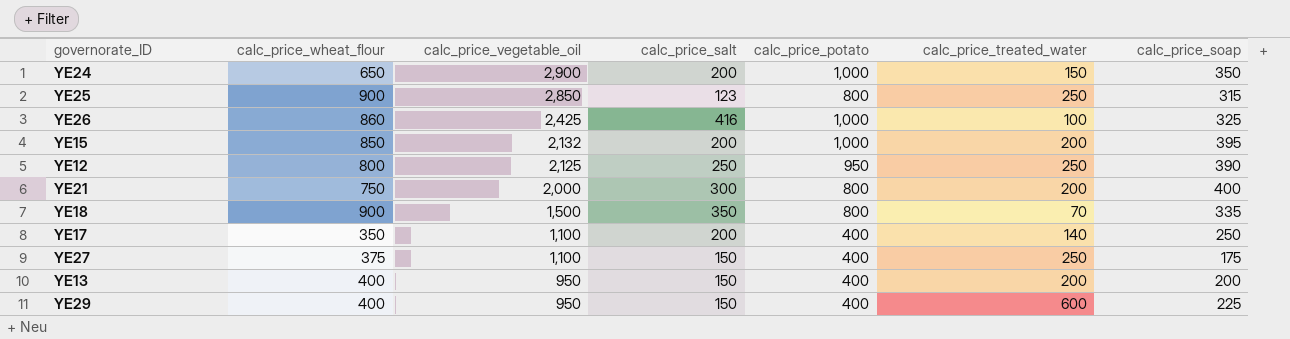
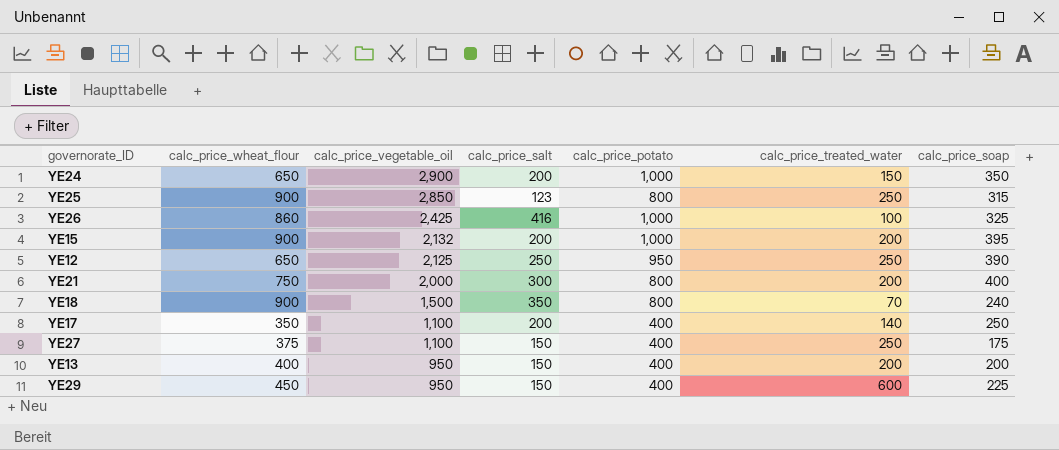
YE15 | calc_price_wheat_flour: 850 -> 900
YE12 | calc_price_wheat_flour: 800 -> 650
YE18 | calc_price_soap: 335 -> 240
YE29 | calc_price_wheat_flour: 400 -> 450

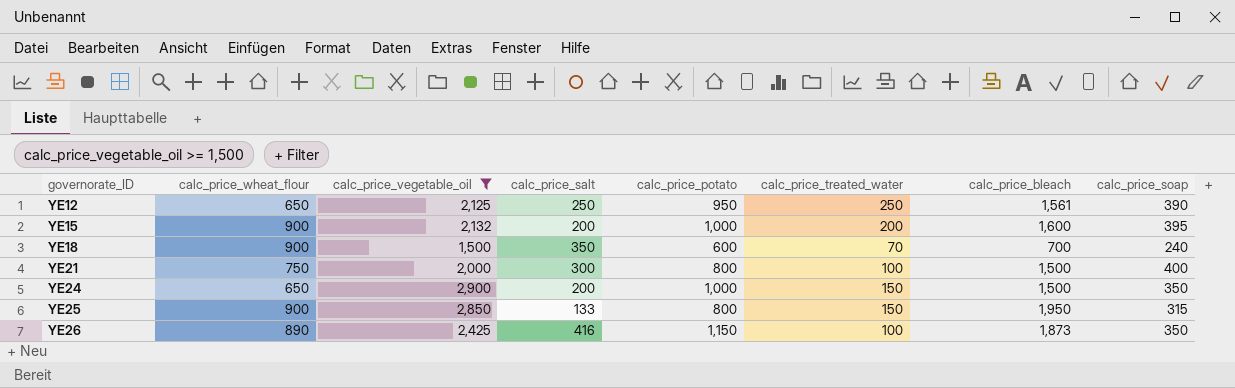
filter: none -> calc_price_vegetable_oil >= 1,500
row order: calc_price_vegetable_oil descending -> governorate_ID ascending
column calc_price_bleach | position: none -> 7
YE18 | calc_price_potato: 800 -> 600
YE21 | calc_price_treated_water: 200 -> 100
YE25 | calc_price_salt: 123 -> 133
YE25 | calc_price_treated_water: 250 -> 150
YE26 | calc_price_wheat_flour: 860 -> 890
YE26 | calc_price_potato: 1,000 -> 1,150
YE26 | calc_price_soap: 325 -> 350

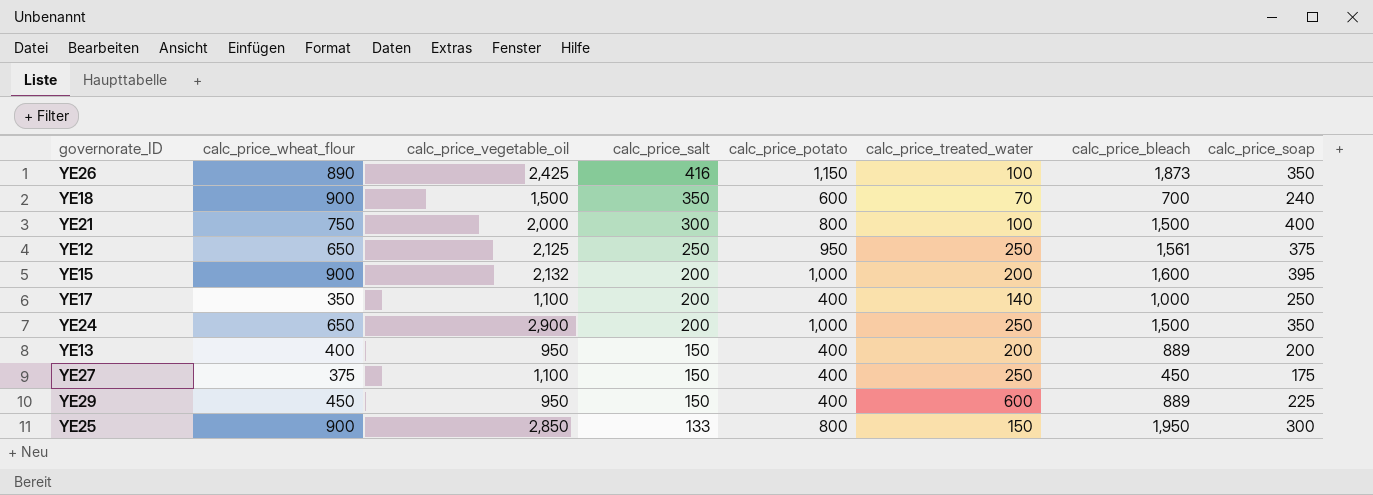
filter: calc_price_vegetable_oil >= 1,500 -> none
row order: governorate_ID ascending -> calc_price_salt descending
YE12 | calc_price_soap: 390 -> 375
YE24 | calc_price_treated_water: 150 -> 250
YE25 | calc_price_soap: 315 -> 300

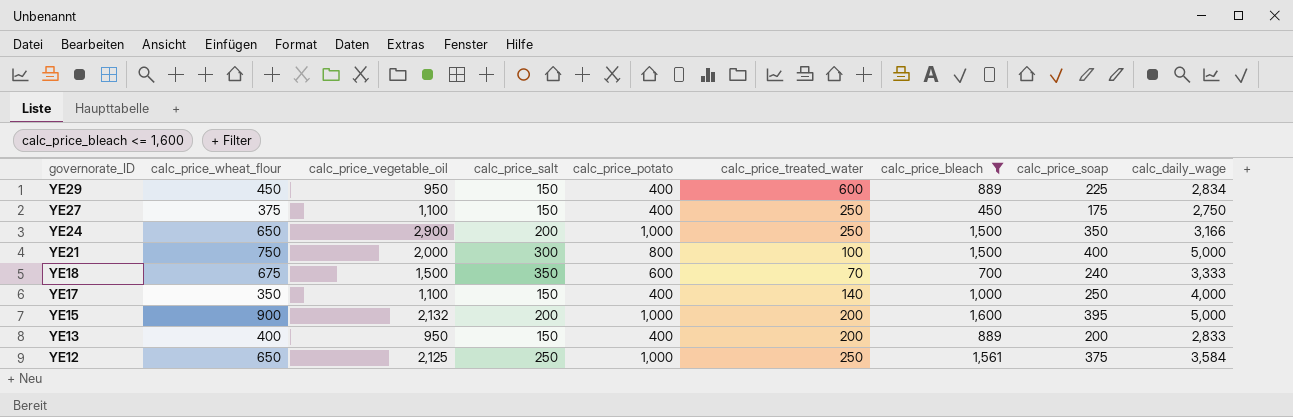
filter: none -> calc_price_bleach <= 1,600
row order: calc_price_salt descending -> governorate_ID descending
column calc_daily_wage | position: none -> 9
YE18 | calc_price_wheat_flour: 900 -> 675
YE17 | calc_price_salt: 200 -> 150
YE12 | calc_price_potato: 950 -> 1,000

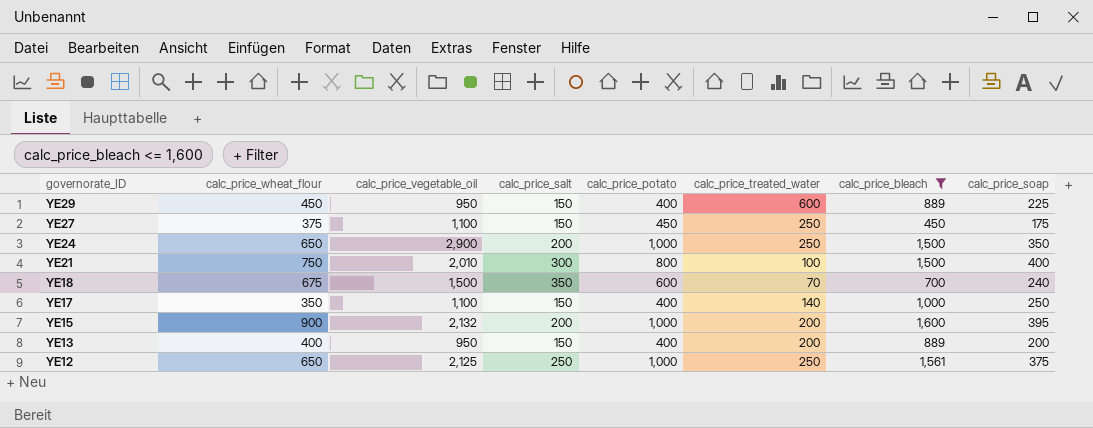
column calc_daily_wage | position: 9 -> none
YE27 | calc_price_potato: 400 -> 450
YE21 | calc_price_vegetable_oil: 2,000 -> 2,010

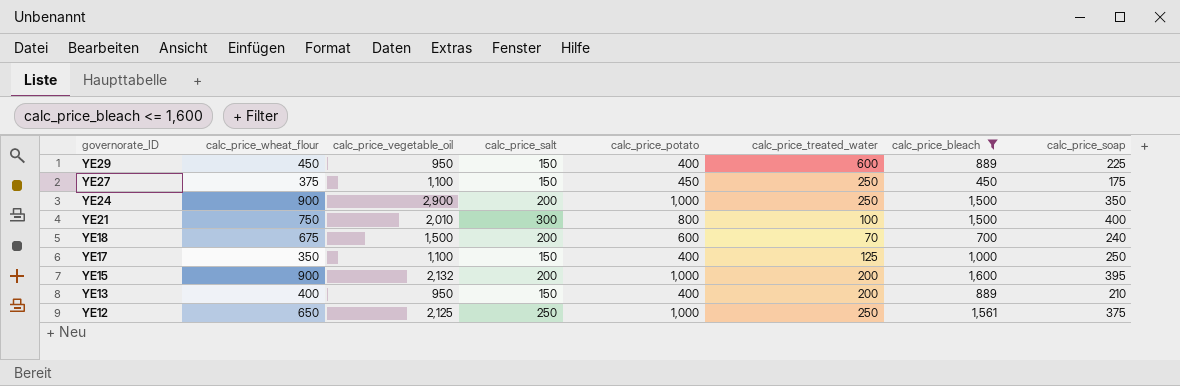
YE24 | calc_price_wheat_flour: 650 -> 900
YE18 | calc_price_salt: 350 -> 200
YE17 | calc_price_treated_water: 140 -> 125
YE13 | calc_price_soap: 200 -> 210

